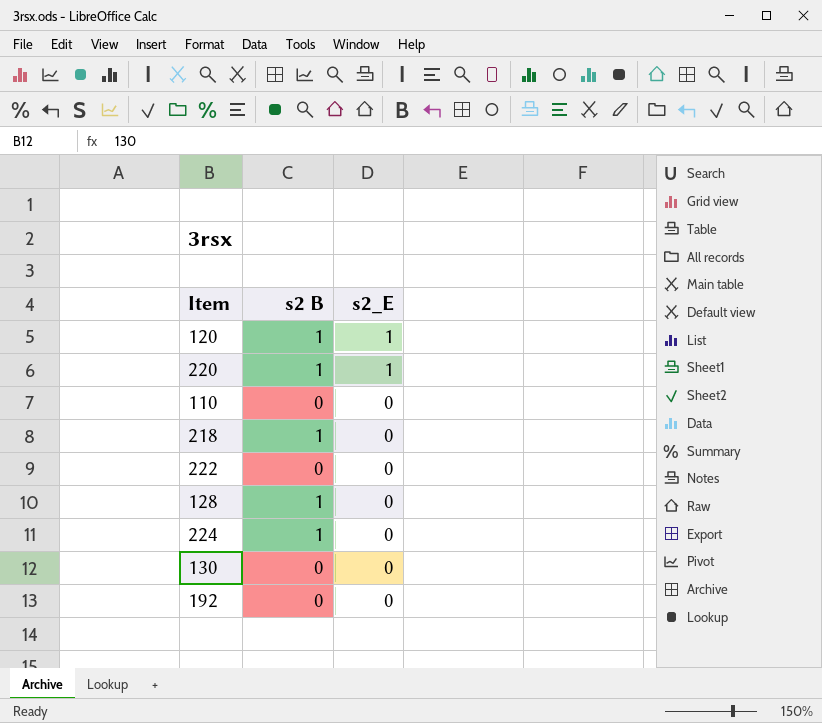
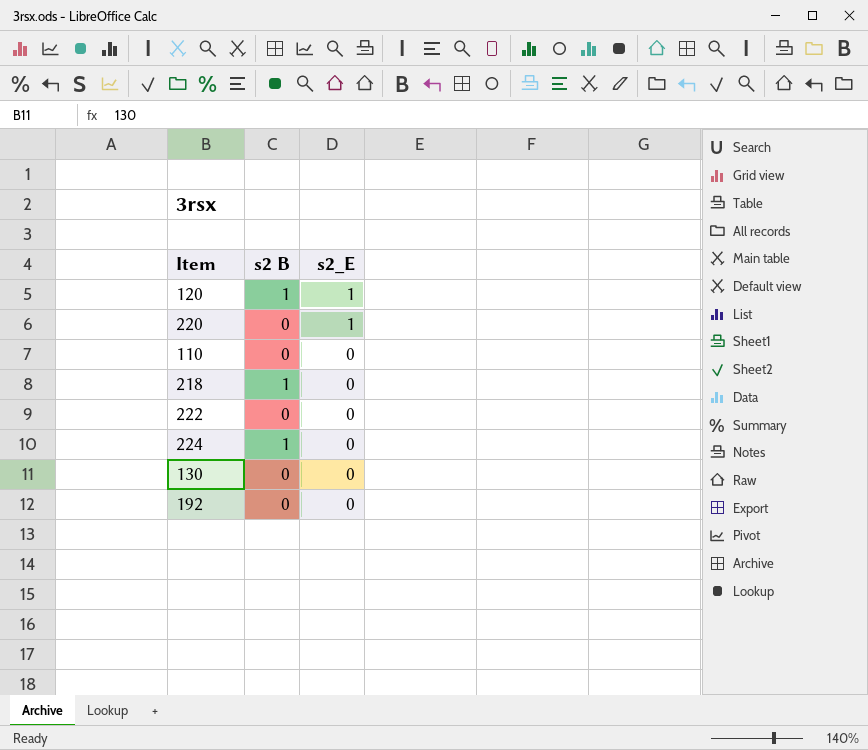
row 128: 1 | 0 -> none
220 | s2 B: 1 -> 0

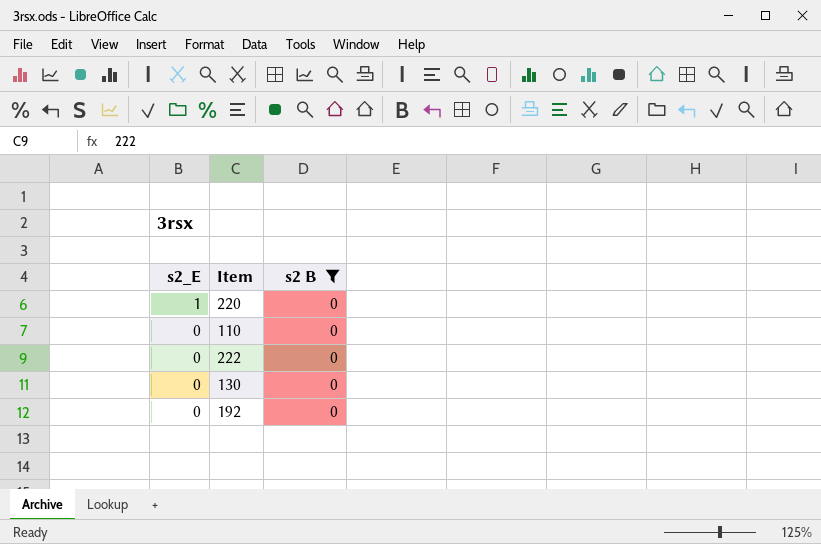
filter: none -> s2 B = 0
column s2_E | position: 3 -> 1

